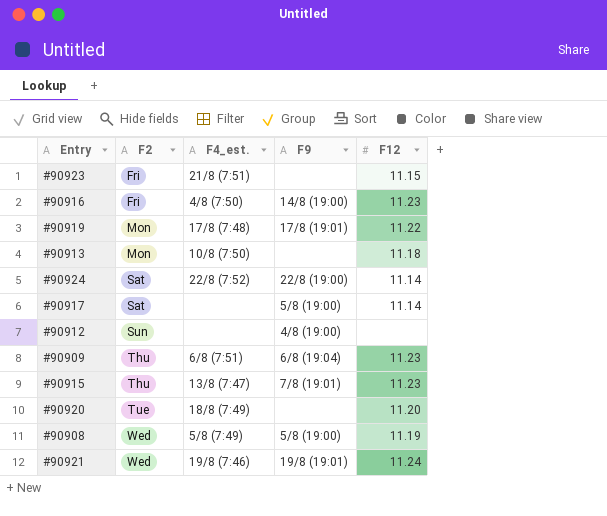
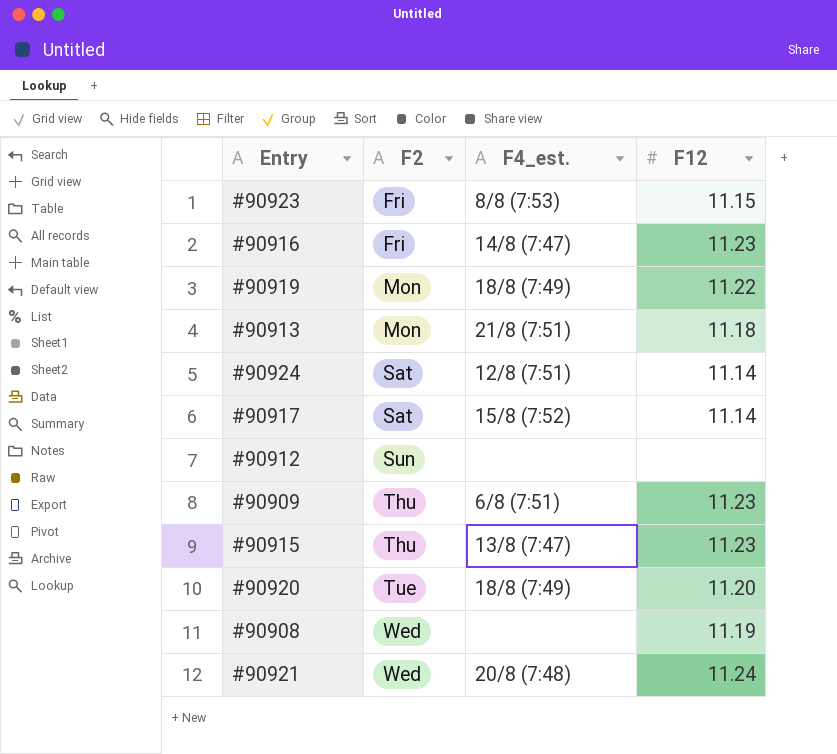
column F9 | position: 4 -> none
#90923 | F4_est.: 21/8 (7:51) -> 8/8 (7:53)
#90916 | F4_est.: 4/8 (7:50) -> 14/8 (7:47)
#90919 | F4_est.: 17/8 (7:48) -> 18/8 (7:49)
#90913 | F4_est.: 10/8 (7:50) -> 21/8 (7:51)
#90924 | F4_est.: 22/8 (7:52) -> 12/8 (7:51)
#90917 | F4_est.: none -> 15/8 (7:52)
#90908 | F4_est.: 5/8 (7:49) -> none
#90921 | F4_est.: 19/8 (7:46) -> 20/8 (7:48)

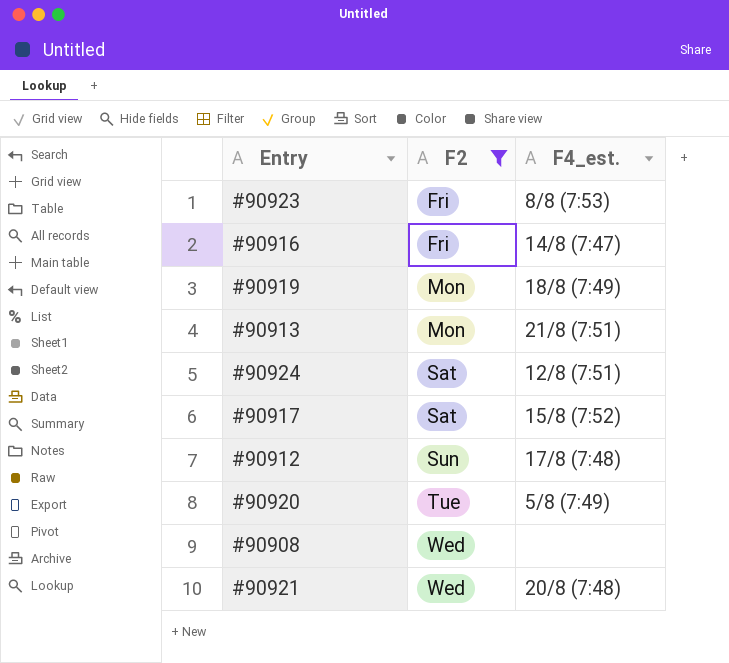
filter: none -> F2 != Thu
column F12 | position: 4 -> none
#90912 | F4_est.: none -> 17/8 (7:48)
#90920 | F4_est.: 18/8 (7:49) -> 5/8 (7:49)

